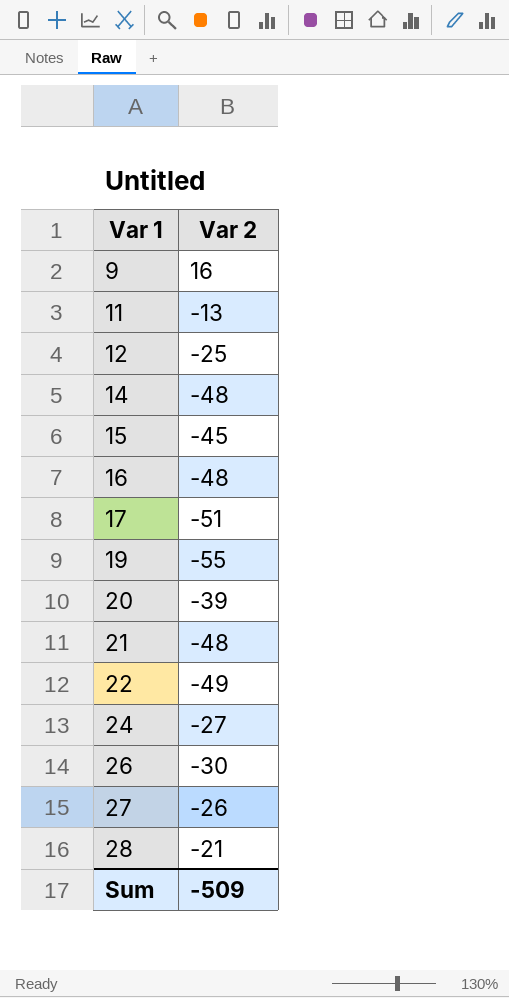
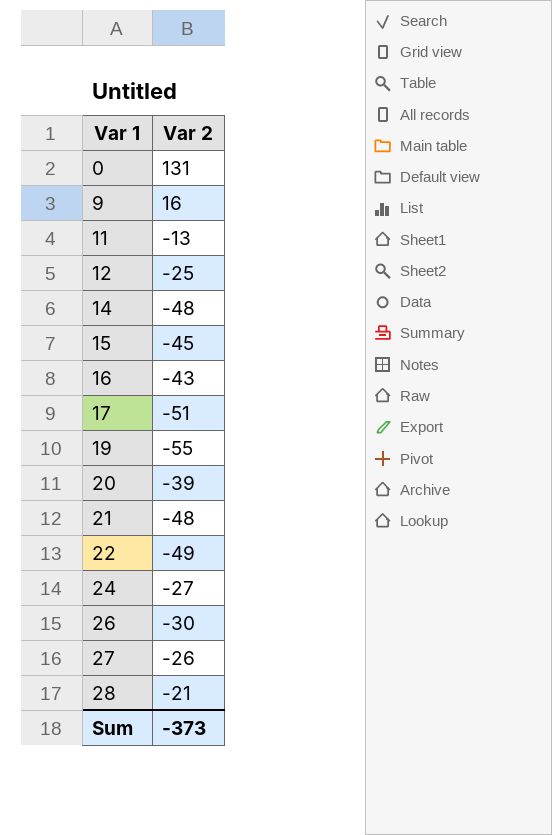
row 0: none -> 131
16 | Var 2: -48 -> -43
Sum | Var 2: -509 -> -373

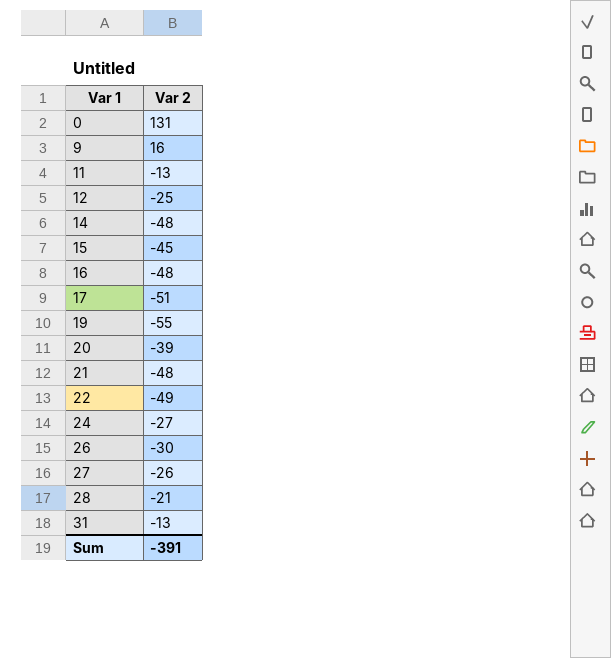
16 | Var 2: -43 -> -48
row 31: none -> -13
Sum | Var 2: -373 -> -391

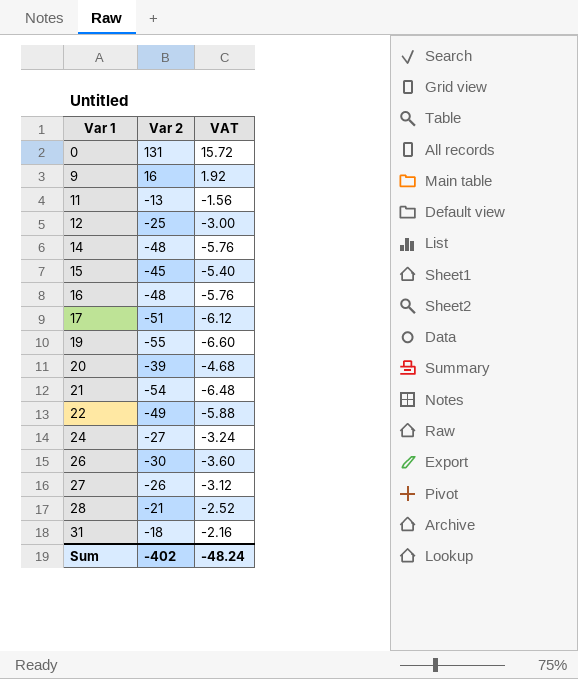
column VAT | formula: none -> [Var 2] * 0.12
21 | Var 2: -48 -> -54
31 | Var 2: -13 -> -18
Sum | Var 2: -391 -> -402

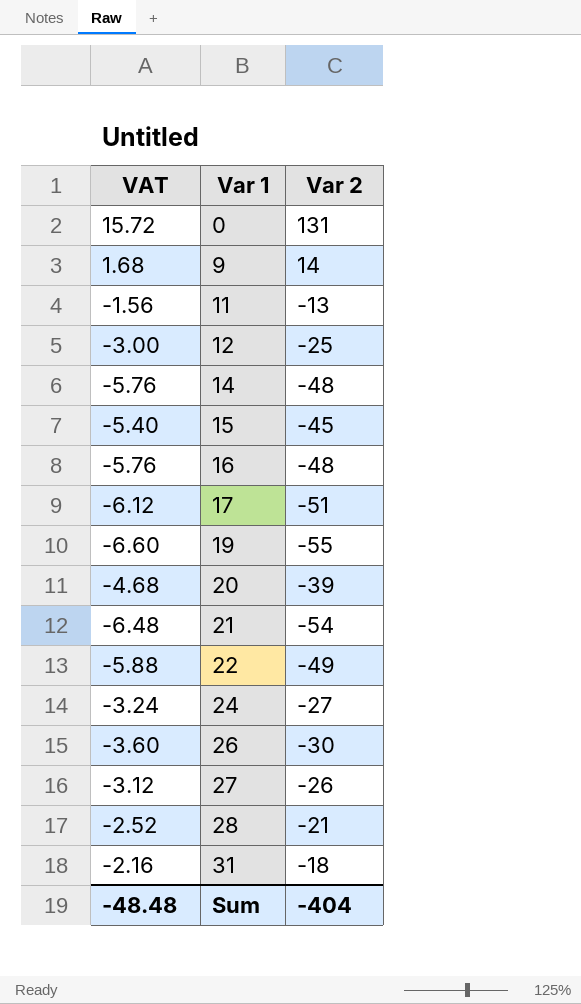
column VAT | position: 3 -> 1
9 | VAT: 1.92 -> 1.68
9 | Var 2: 16 -> 14
Sum | VAT: -48.24 -> -48.48
Sum | Var 2: -402 -> -404

